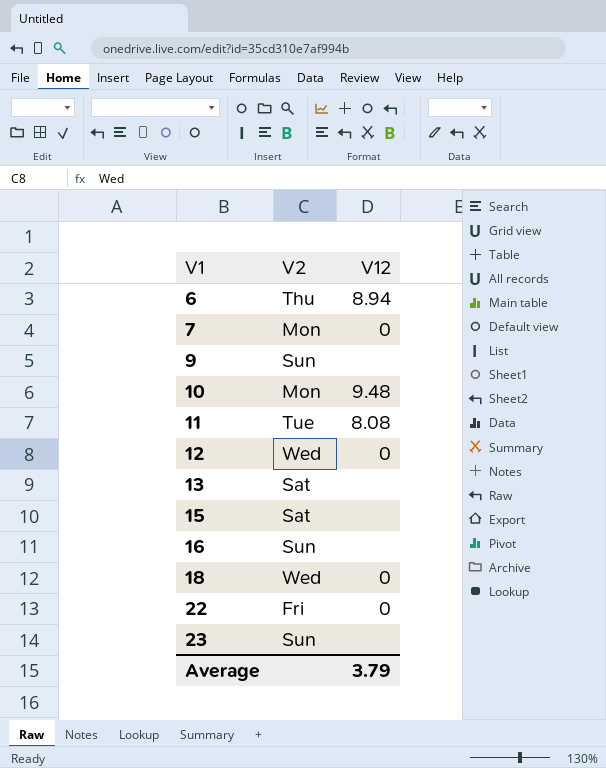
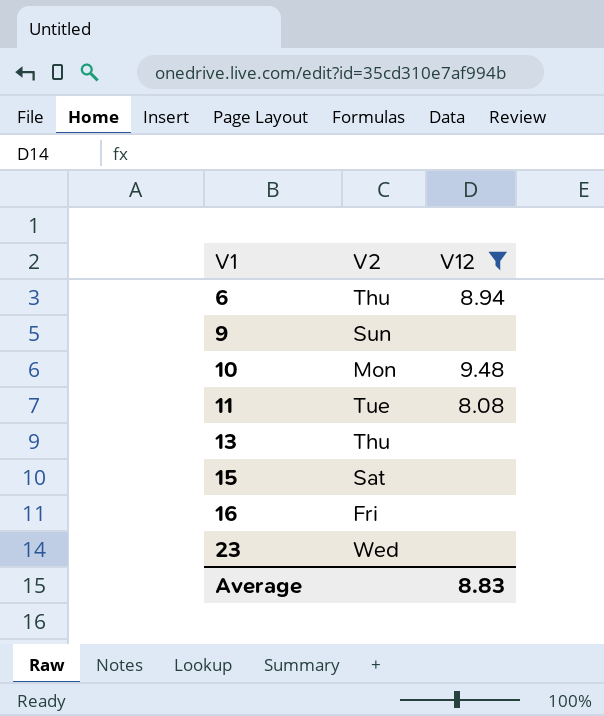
filter: none -> V12 != 0
13 | V2: Sat -> Thu
16 | V2: Sun -> Fri
23 | V2: Sun -> Wed
Average | V12: 3.79 -> 8.83

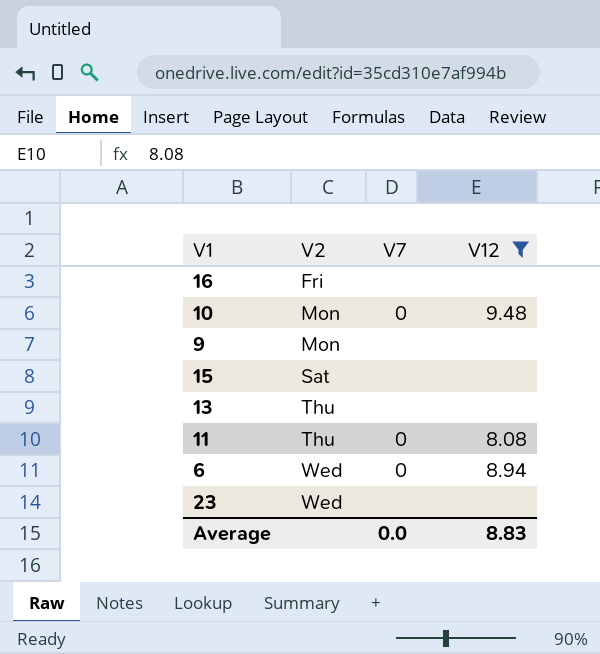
row order: V1 ascending -> V2 ascending
column V7 | position: none -> 3
9 | V2: Sun -> Mon
11 | V2: Tue -> Thu
6 | V2: Thu -> Wed

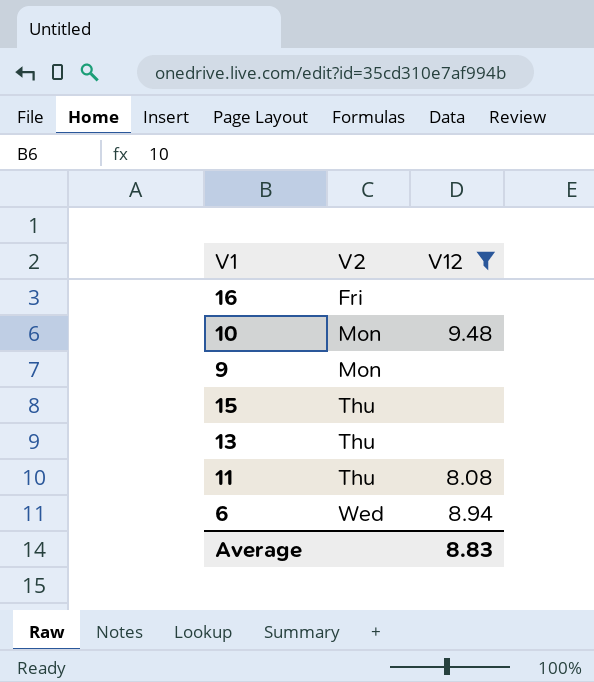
column V7 | position: 3 -> none
row 23: Wed | none | none -> none
15 | V2: Sat -> Thu

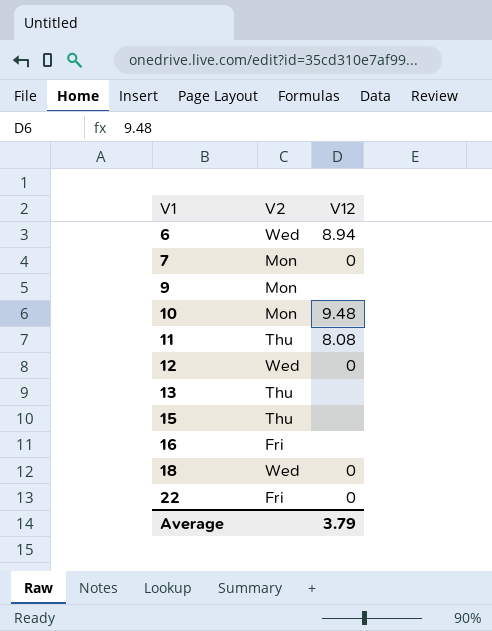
filter: V12 != 0 -> none
row order: V2 ascending -> V1 ascending
Average | V12: 8.83 -> 3.79

